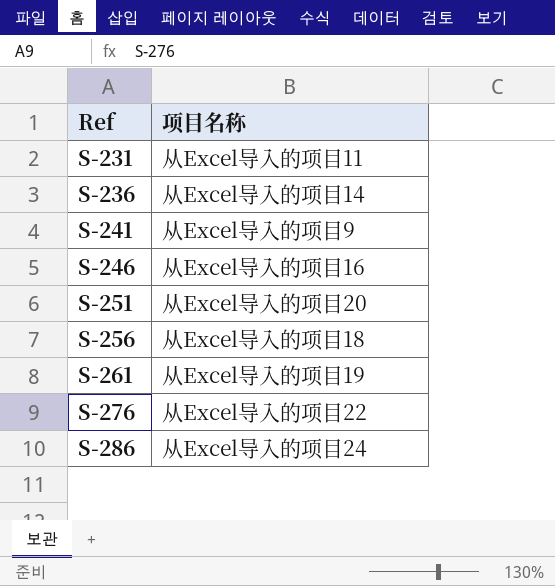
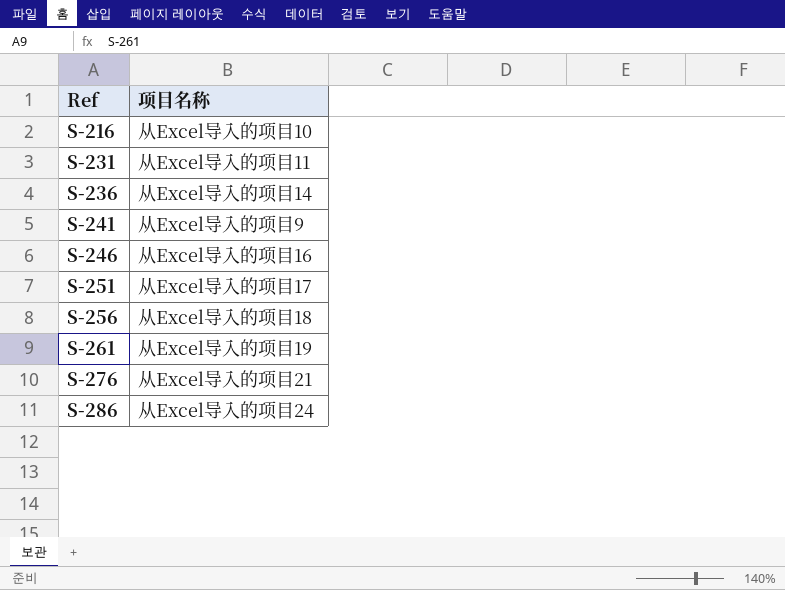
row S-216: none -> 从Excel导入的项目10
S-251 | 项目名称: 从Excel导入的项目20 -> 从Excel导入的项目17
S-276 | 项目名称: 从Excel导入的项目22 -> 从Excel导入的项目21

